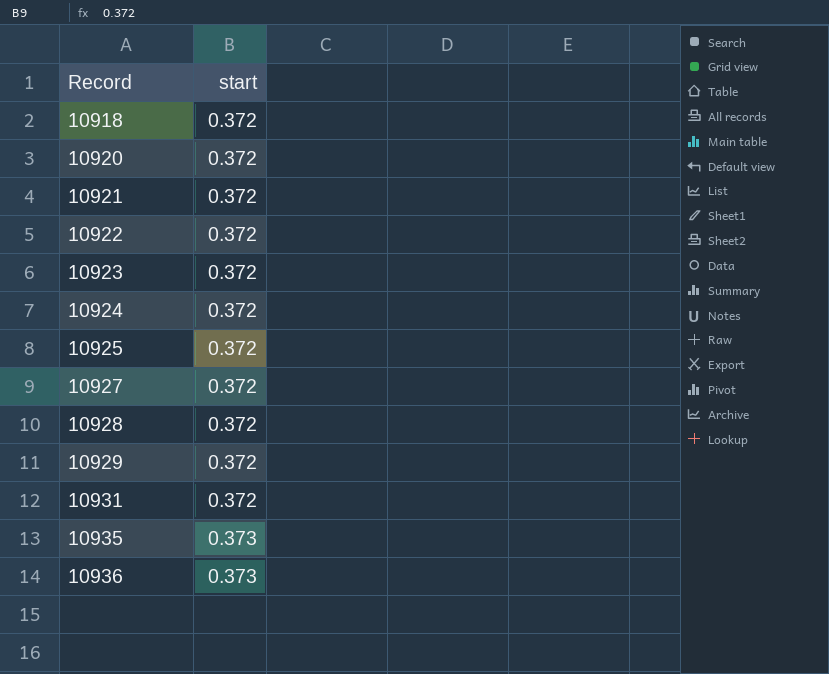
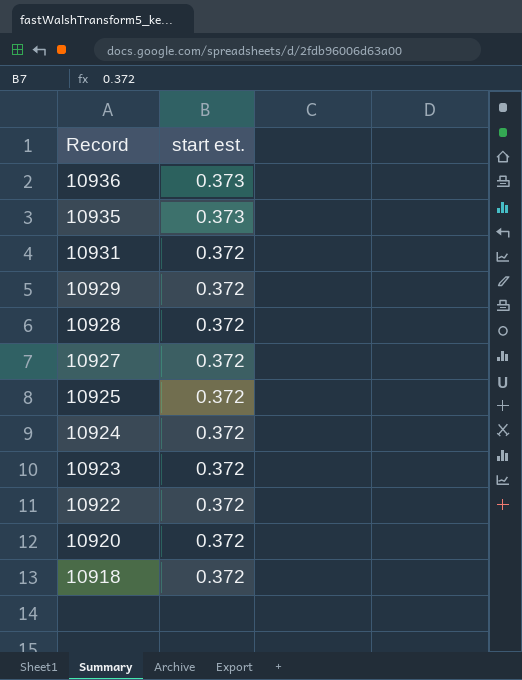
row order: Record ascending -> Record descending
column name: start -> start est.
row 10921: 0.372 -> none

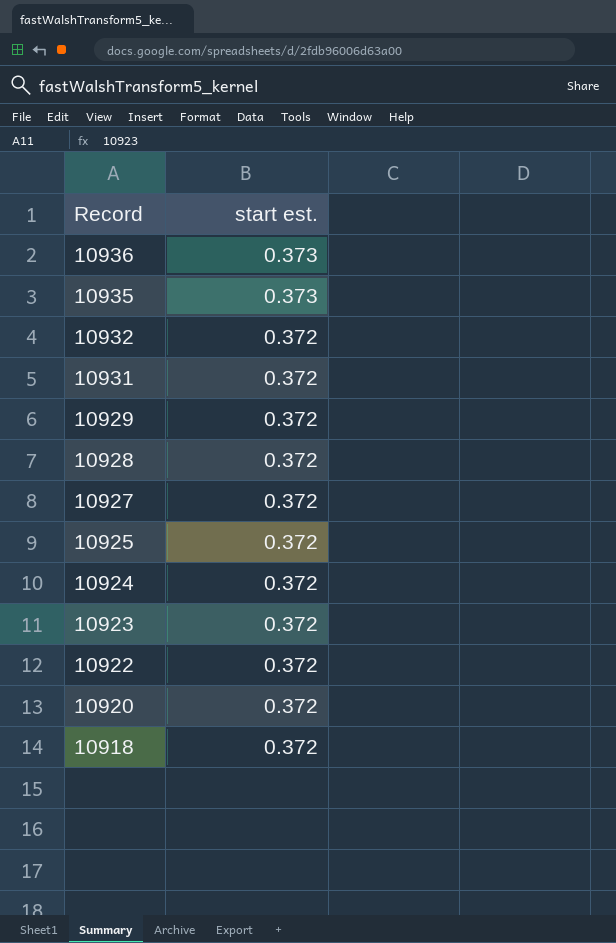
row 10932: none -> 0.372

